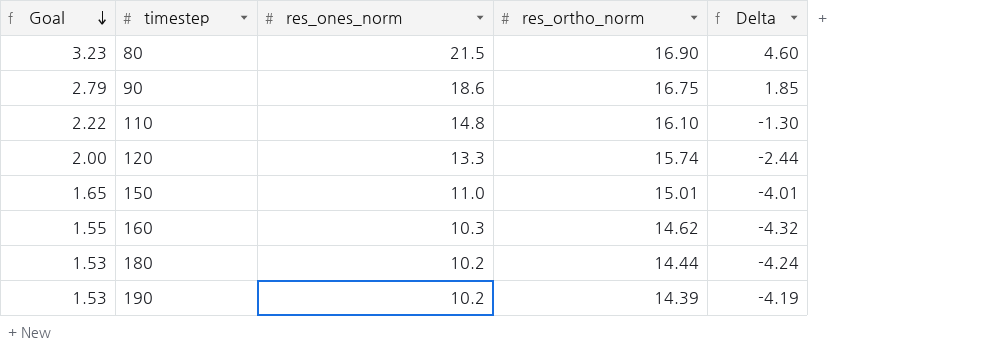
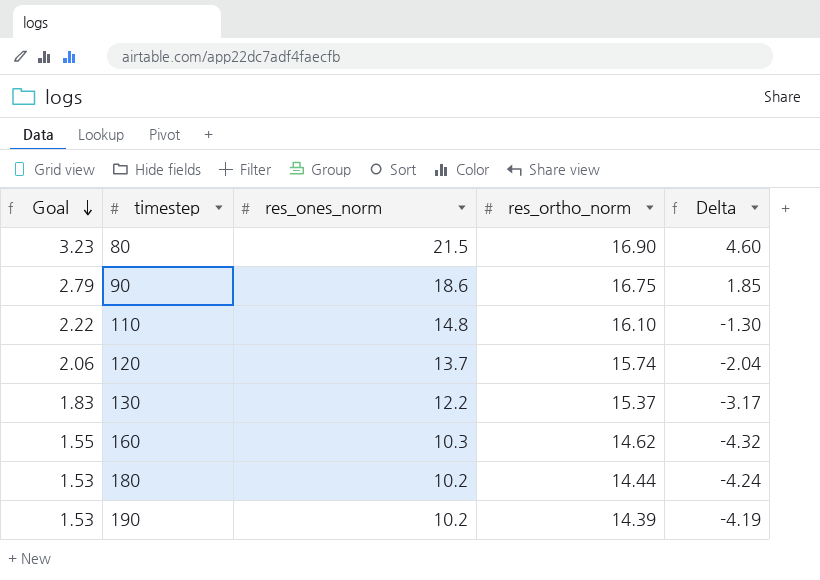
row 150: 1.65 | 11.0 | 15.01 | -4.01 -> none
120 | Goal: 2.00 -> 2.06
120 | res_ones_norm: 13.3 -> 13.7
120 | Delta: -2.44 -> -2.04
row 130: none -> 1.83 | 12.2 | 15.37 | -3.17

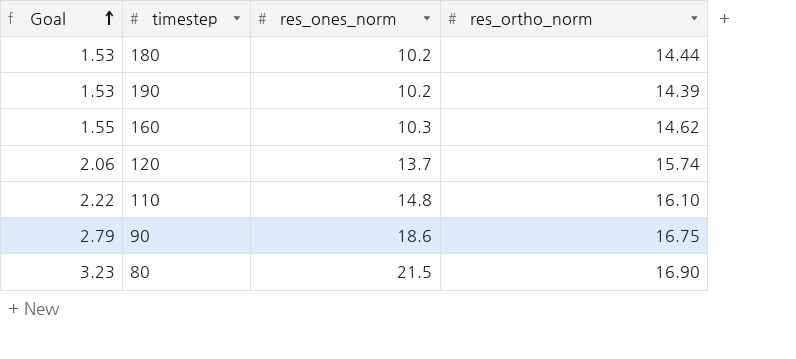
row order: Goal descending -> Goal ascending
column Delta | formula: [res_ones_norm] - [res_ortho_norm] -> none
row 130: 1.83 | 12.2 | 15.37 | -3.17 -> none

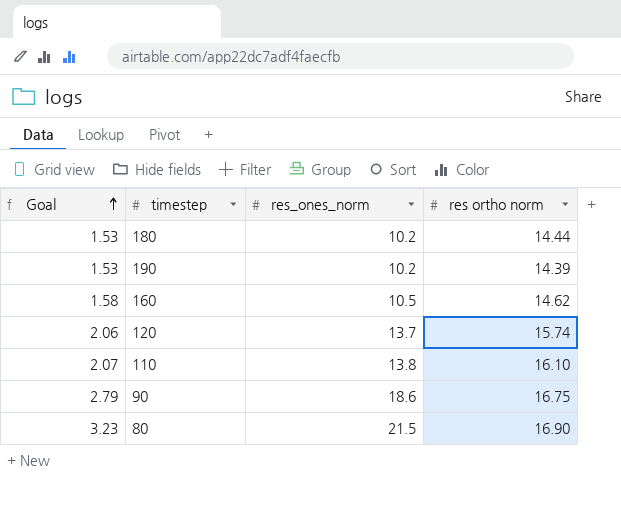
column name: res_ortho_norm -> res ortho norm
160 | Goal: 1.55 -> 1.58
160 | res_ones_norm: 10.3 -> 10.5
110 | Goal: 2.22 -> 2.07
110 | res_ones_norm: 14.8 -> 13.8

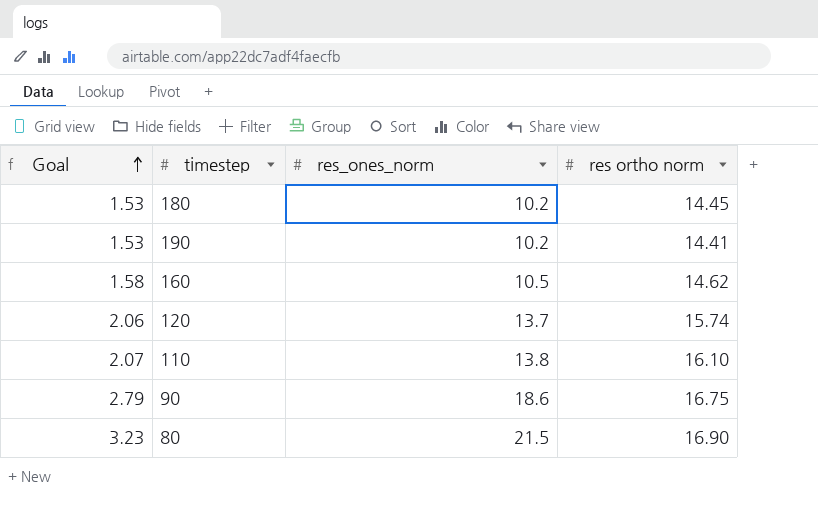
180 | res ortho norm: 14.44 -> 14.45
190 | res ortho norm: 14.39 -> 14.41

